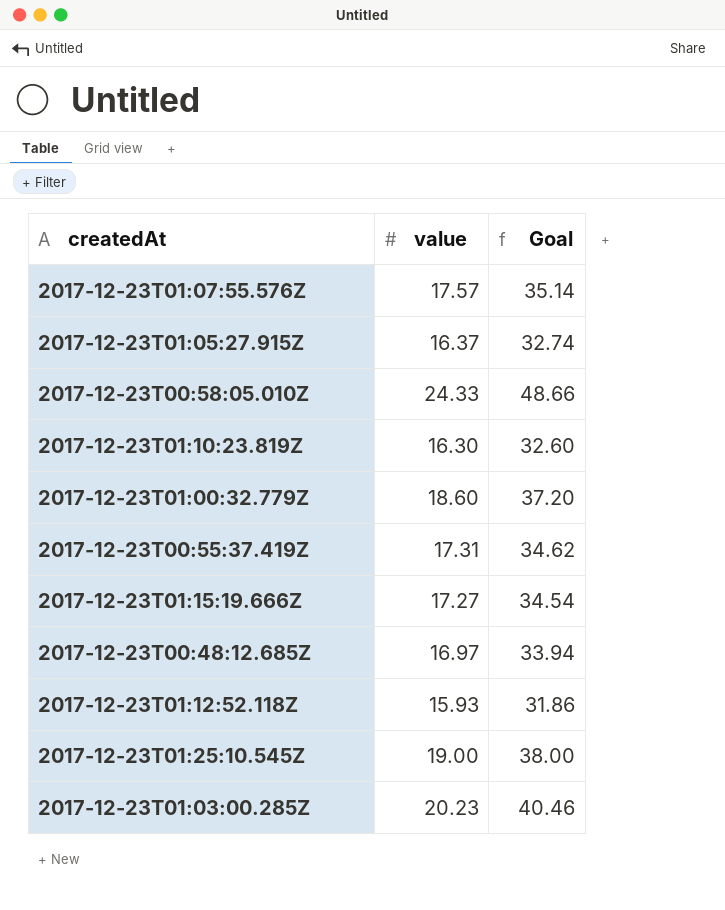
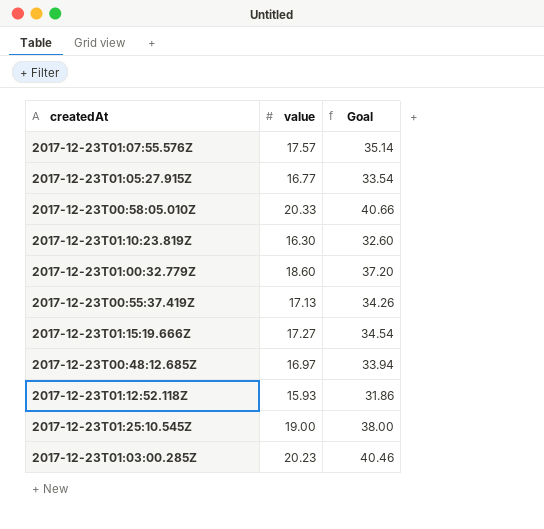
2017-12-23T01:05:27.915Z | value: 16.37 -> 16.77
2017-12-23T01:05:27.915Z | Goal: 32.74 -> 33.54
2017-12-23T00:58:05.010Z | value: 24.33 -> 20.33
2017-12-23T00:58:05.010Z | Goal: 48.66 -> 40.66
2017-12-23T00:55:37.419Z | value: 17.31 -> 17.13
2017-12-23T00:55:37.419Z | Goal: 34.62 -> 34.26

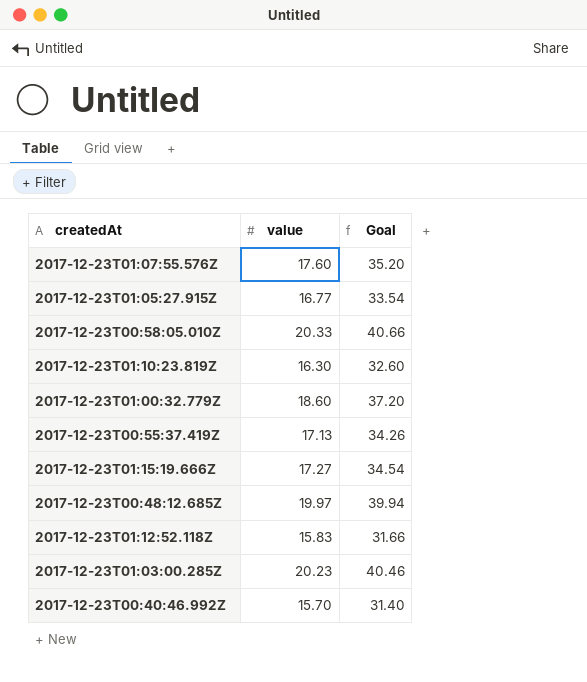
row 2017-12-23T01:25:10.545Z: 19.00 | 38.00 -> none
2017-12-23T01:07:55.576Z | value: 17.57 -> 17.60
2017-12-23T01:07:55.576Z | Goal: 35.14 -> 35.20
2017-12-23T00:48:12.685Z | value: 16.97 -> 19.97
2017-12-23T00:48:12.685Z | Goal: 33.94 -> 39.94
2017-12-23T01:12:52.118Z | value: 15.93 -> 15.83
2017-12-23T01:12:52.118Z | Goal: 31.86 -> 31.66
row 2017-12-23T00:40:46.992Z: none -> 15.70 | 31.40

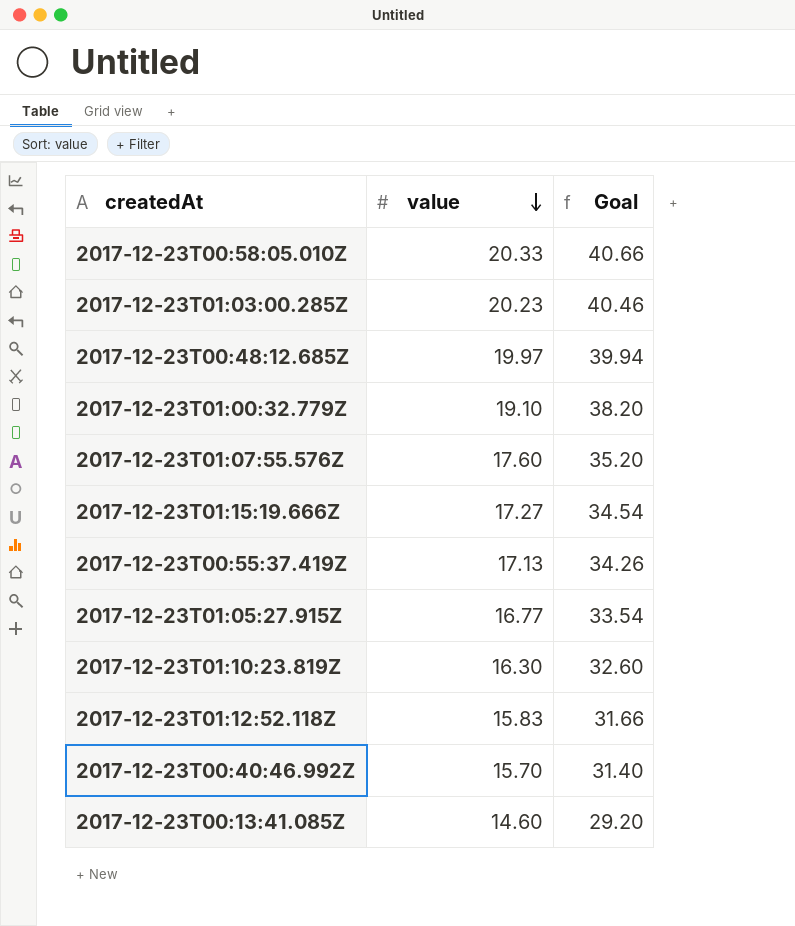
row order: none -> value descending
2017-12-23T01:00:32.779Z | value: 18.60 -> 19.10
2017-12-23T01:00:32.779Z | Goal: 37.20 -> 38.20
row 2017-12-23T00:13:41.085Z: none -> 14.60 | 29.20

